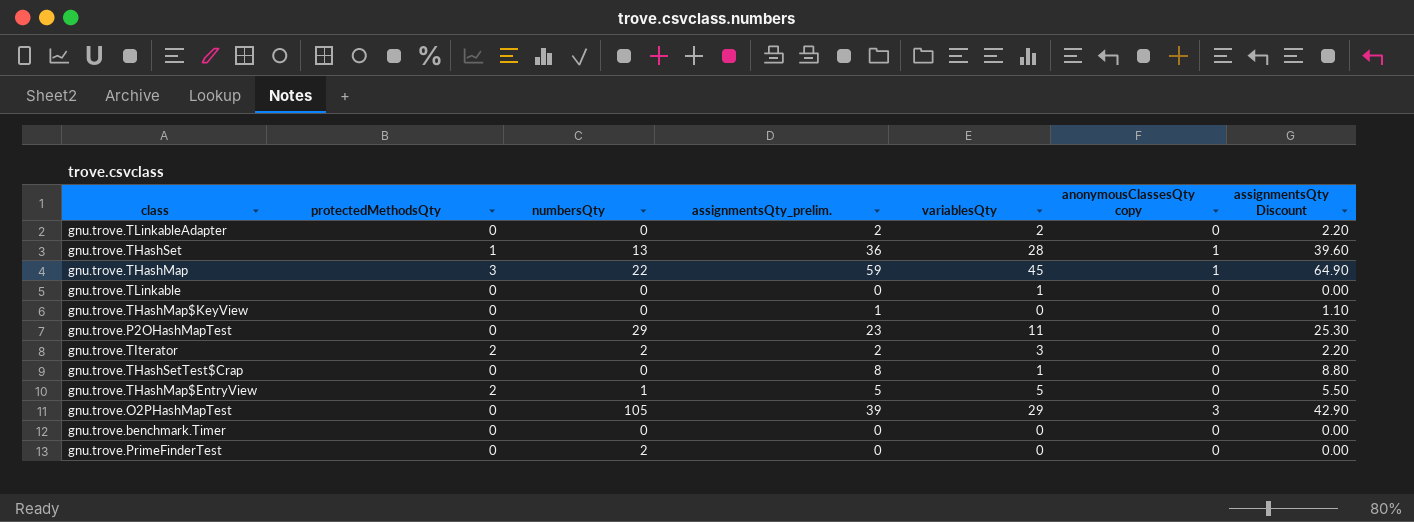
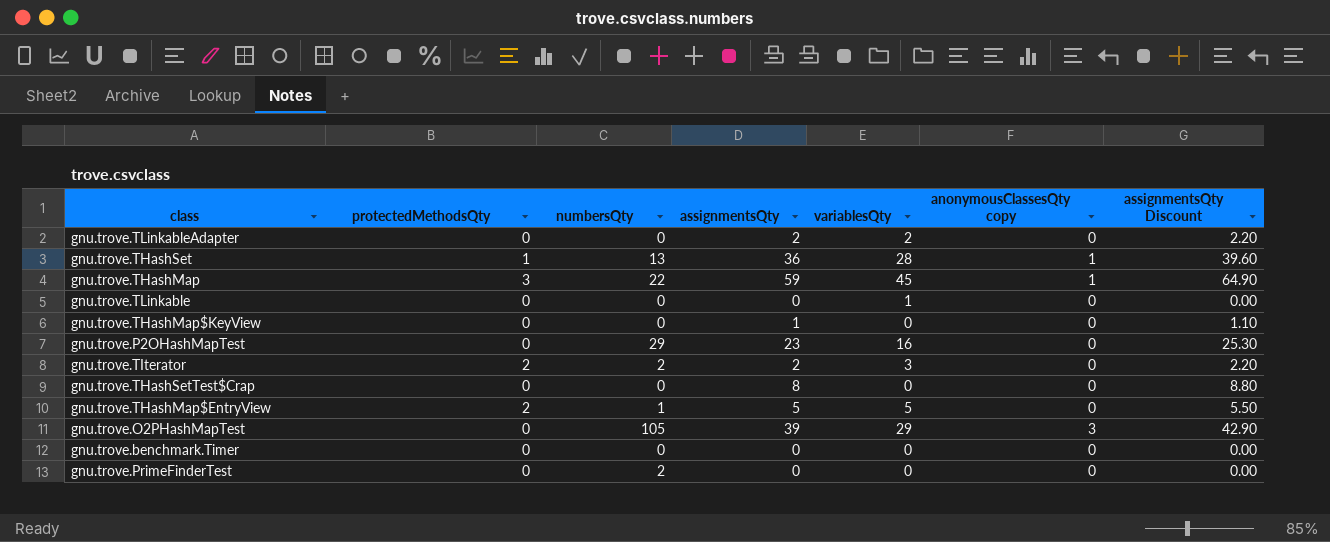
column name: assignmentsQty_prelim. -> assignmentsQty
gnu.trove.P2OHashMapTest | variablesQty: 11 -> 16
gnu.trove.THashSetTest$Crap | variablesQty: 1 -> 0

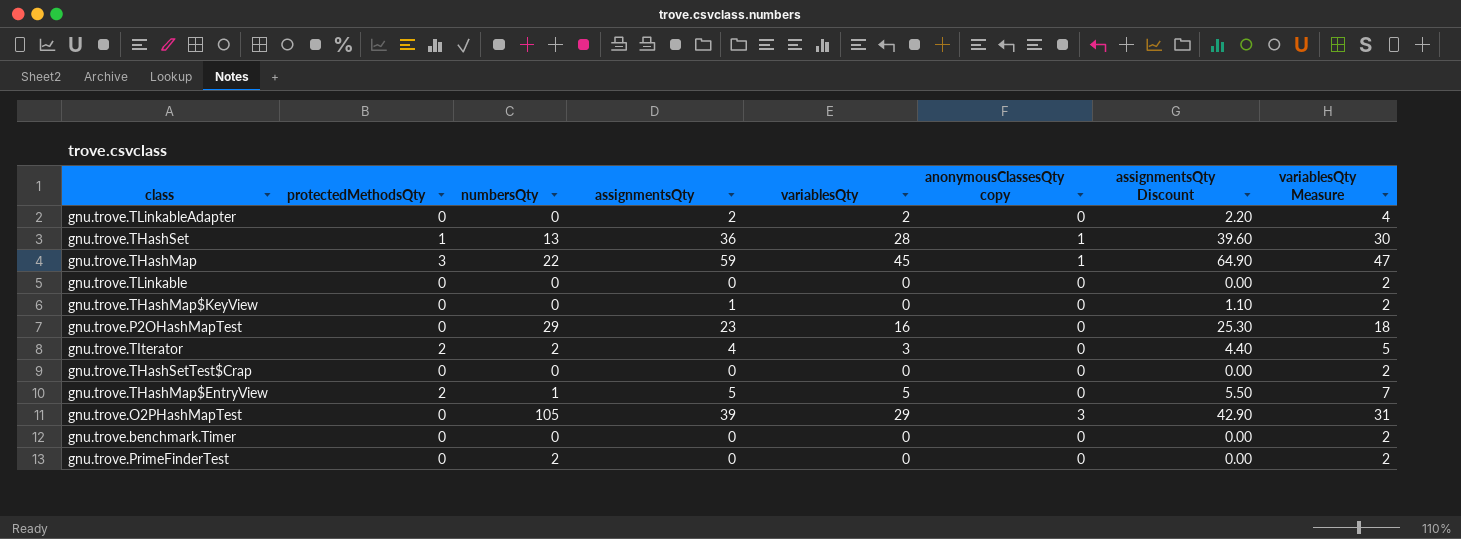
column variablesQty Measure | formula: none -> [variablesQty] + 2
gnu.trove.TLinkable | variablesQty: 1 -> 0
gnu.trove.TIterator | assignmentsQty: 2 -> 4
gnu.trove.TIterator | assignmentsQty Discount: 2.20 -> 4.40
gnu.trove.THashSetTest$Crap | assignmentsQty: 8 -> 0
gnu.trove.THashSetTest$Crap | assignmentsQty Discount: 8.80 -> 0.00

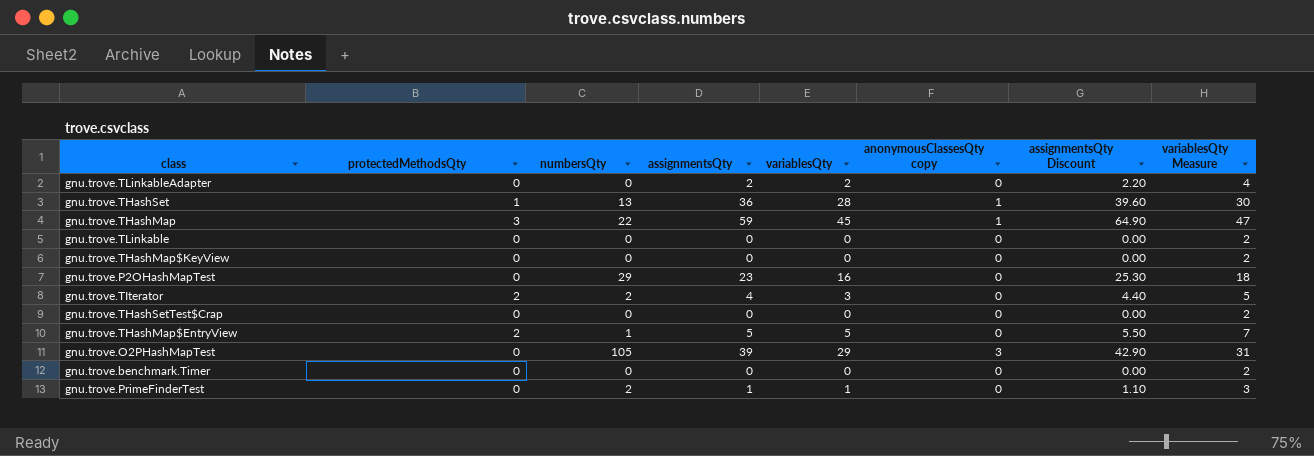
gnu.trove.THashMap$KeyView | assignmentsQty: 1 -> 0
gnu.trove.THashMap$KeyView | assignmentsQty Discount: 1.10 -> 0.00
gnu.trove.PrimeFinderTest | assignmentsQty: 0 -> 1
gnu.trove.PrimeFinderTest | variablesQty: 0 -> 1
gnu.trove.PrimeFinderTest | assignmentsQty Discount: 0.00 -> 1.10
gnu.trove.PrimeFinderTest | variablesQty Measure: 2 -> 3

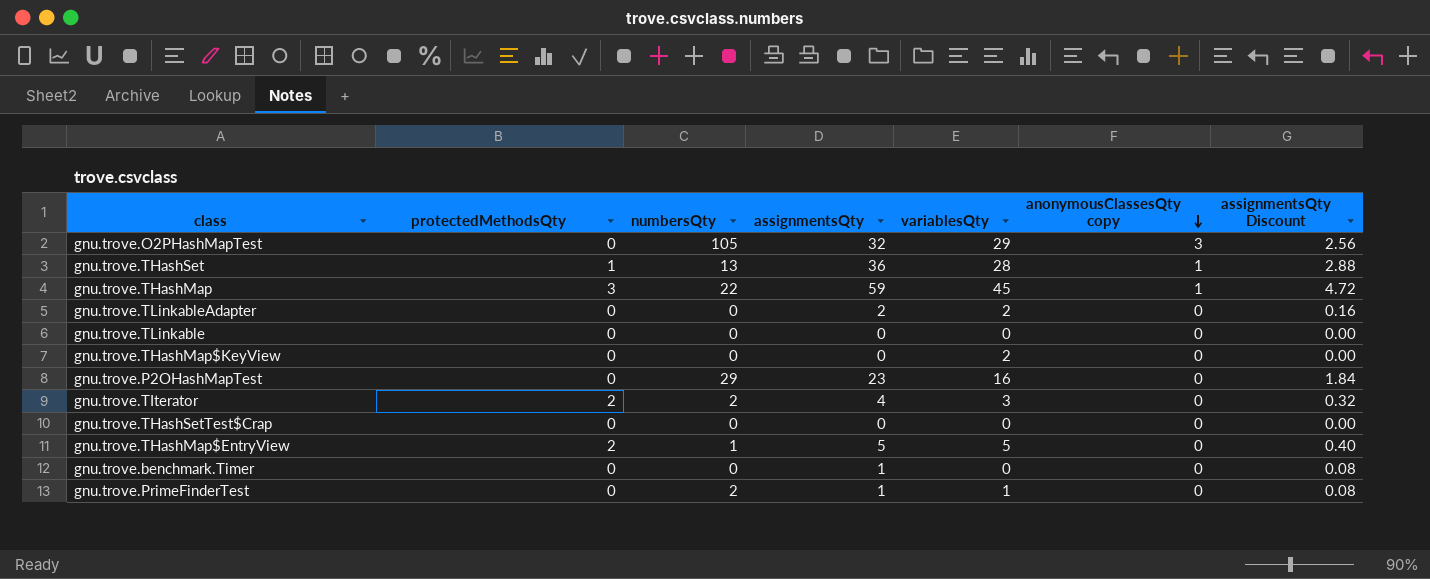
row order: none -> anonymousClassesQty copy descending
column variablesQty Measure | formula: [variablesQty] + 2 -> none
column assignmentsQty Discount | formula: [assignmentsQty] * 1.1 -> [assignmentsQty] * 0.08
gnu.trove.O2PHashMapTest | assignmentsQty: 39 -> 32
gnu.trove.THashMap$KeyView | variablesQty: 0 -> 2
gnu.trove.benchmark.Timer | assignmentsQty: 0 -> 1

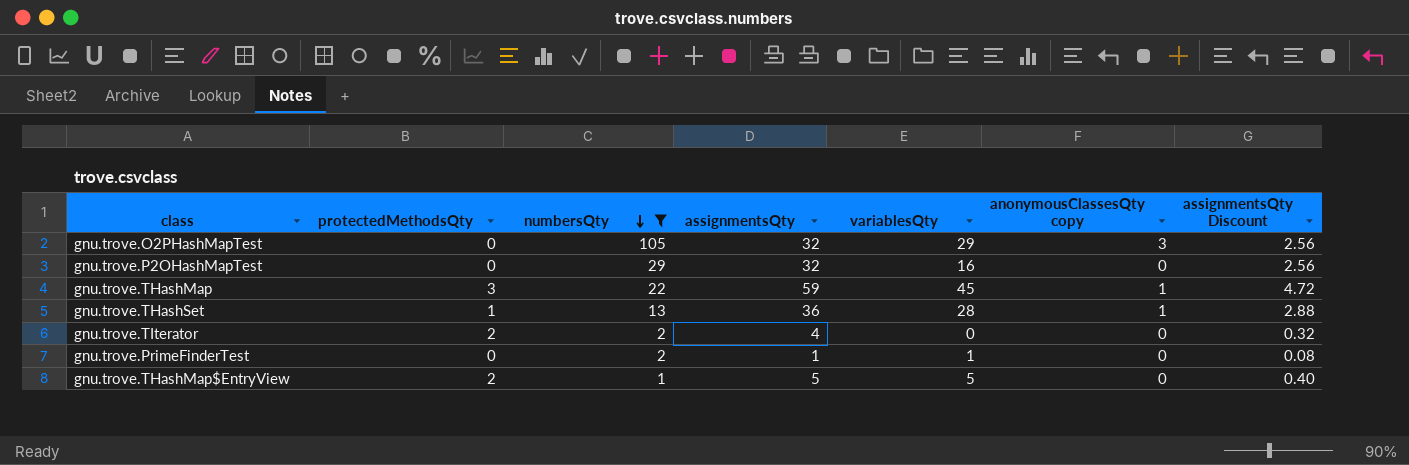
filter: none -> numbersQty != 0
row order: anonymousClassesQty copy descending -> numbersQty descending
gnu.trove.P2OHashMapTest | assignmentsQty: 23 -> 32
gnu.trove.P2OHashMapTest | assignmentsQty Discount: 1.84 -> 2.56
gnu.trove.TIterator | variablesQty: 3 -> 0

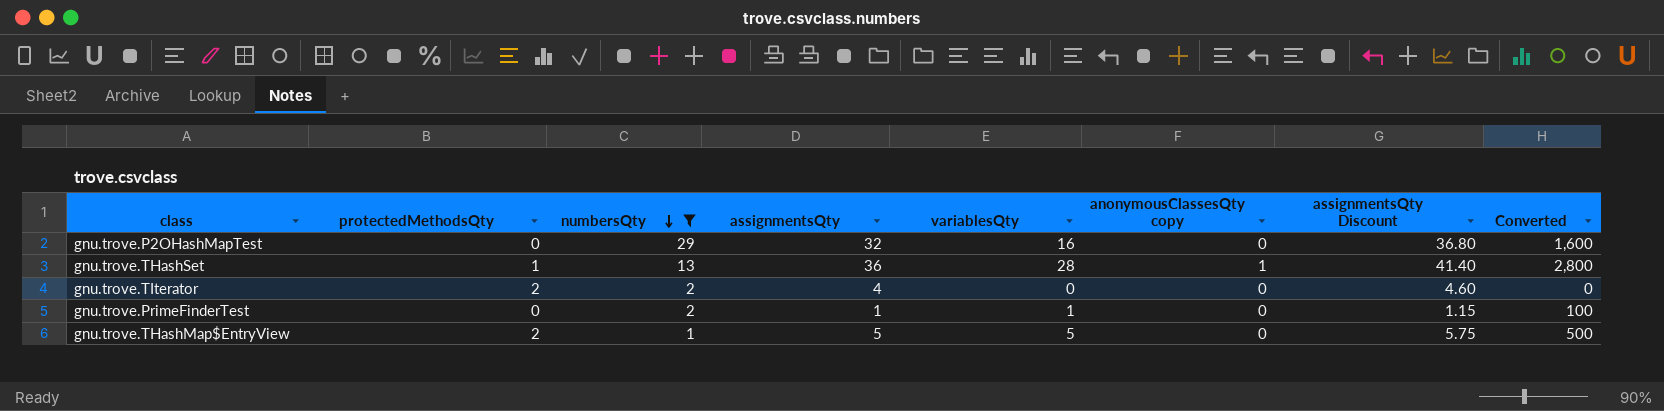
column assignmentsQty Discount | formula: [assignmentsQty] * 0.08 -> [assignmentsQty] * 1.15
column Converted | formula: none -> [variablesQty] * 100
row gnu.trove.O2PHashMapTest: 0 | 105 | 32 | 29 | 3 | 2.56 -> none
row gnu.trove.THashMap: 3 | 22 | 59 | 45 | 1 | 4.72 -> none

